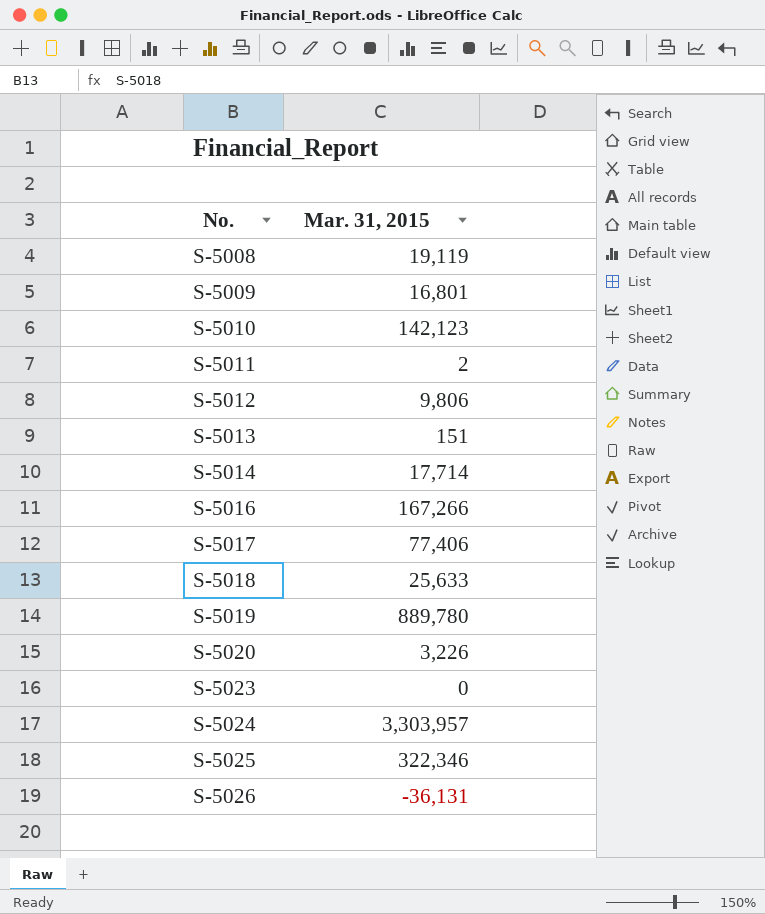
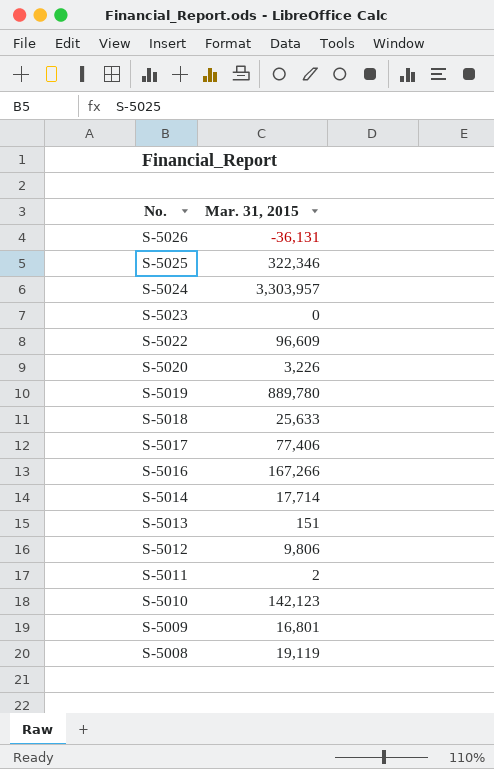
row order: No. ascending -> No. descending
row S-5022: none -> 96,609

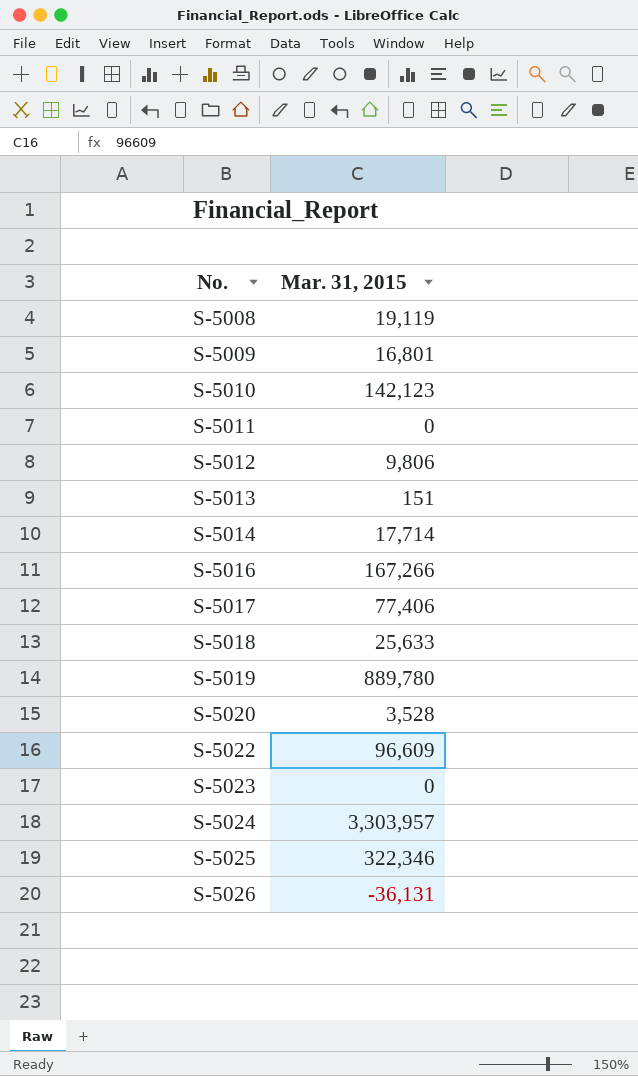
row order: No. descending -> No. ascending
S-5011 | Mar. 31, 2015: 2 -> 0
S-5020 | Mar. 31, 2015: 3,226 -> 3,528

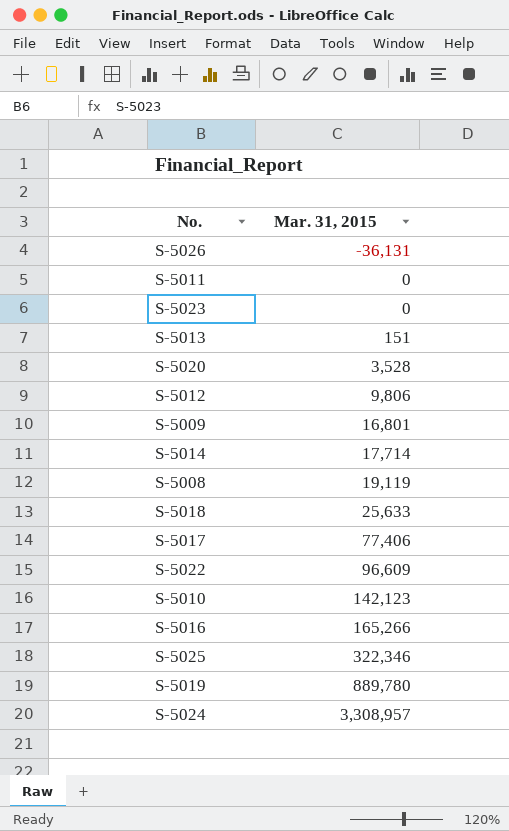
row order: No. ascending -> Mar. 31, 2015 ascending
S-5016 | Mar. 31, 2015: 167,266 -> 165,266
S-5024 | Mar. 31, 2015: 3,303,957 -> 3,308,957

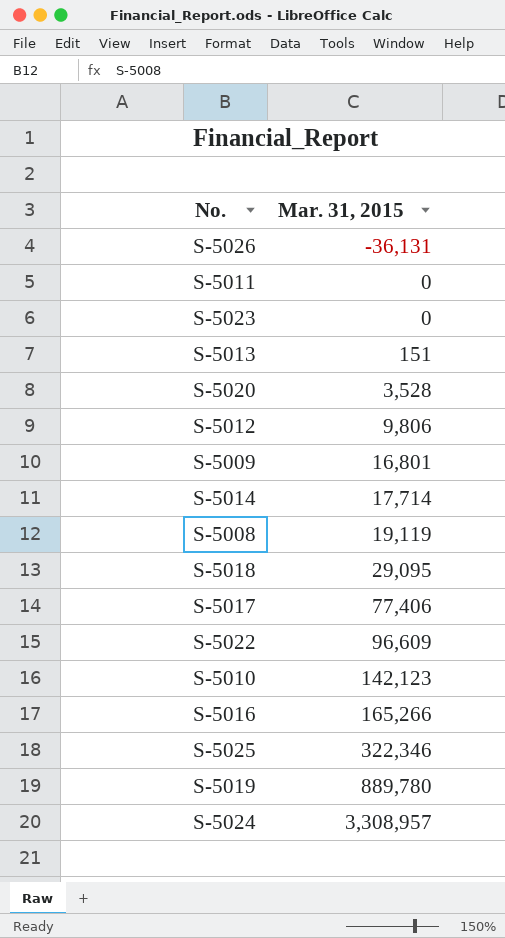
S-5018 | Mar. 31, 2015: 25,633 -> 29,095

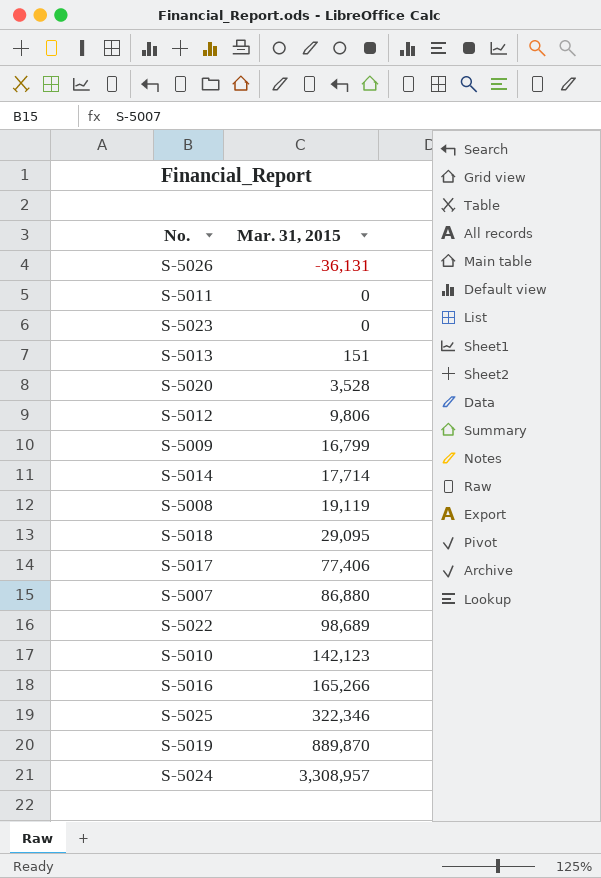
S-5009 | Mar. 31, 2015: 16,801 -> 16,799
row S-5007: none -> 86,880
S-5022 | Mar. 31, 2015: 96,609 -> 98,689
S-5019 | Mar. 31, 2015: 889,780 -> 889,870

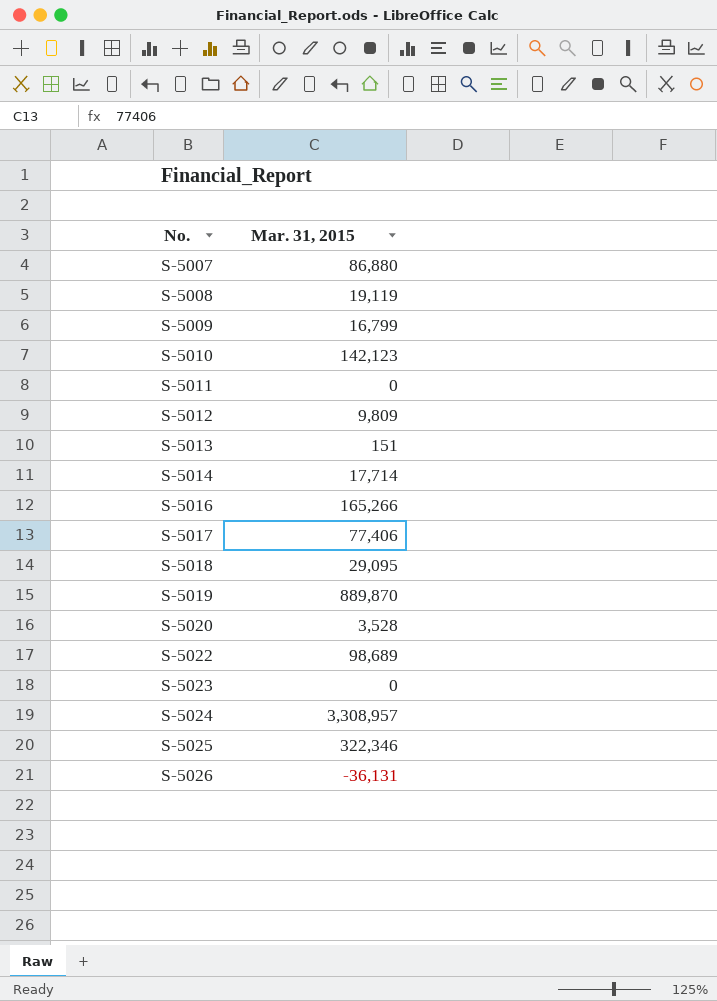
row order: Mar. 31, 2015 ascending -> No. ascending
S-5012 | Mar. 31, 2015: 9,806 -> 9,809

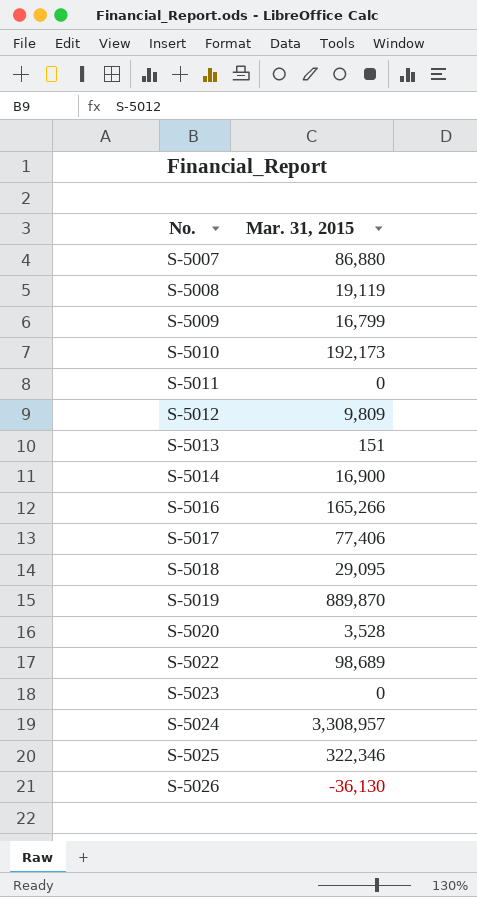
S-5010 | Mar. 31, 2015: 142,123 -> 192,173
S-5014 | Mar. 31, 2015: 17,714 -> 16,900
S-5026 | Mar. 31, 2015: -36,131 -> -36,130

